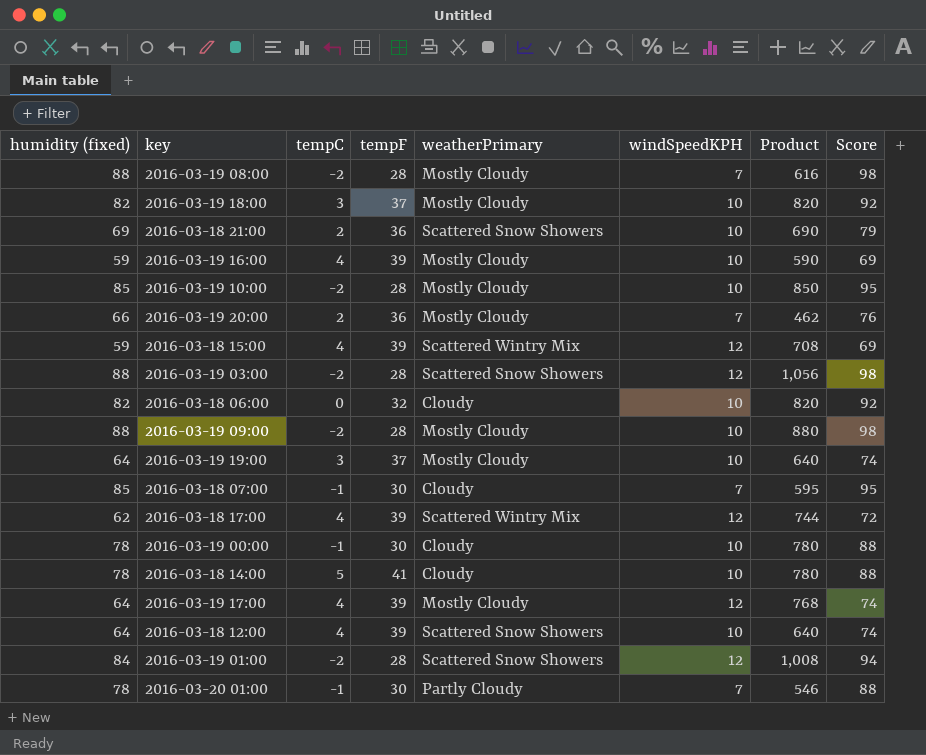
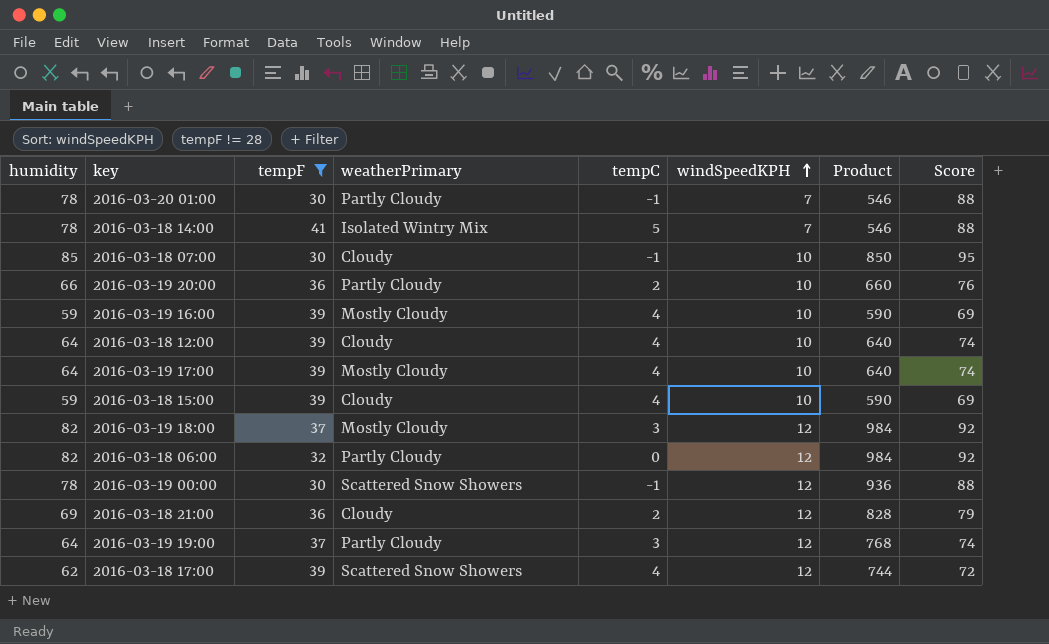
filter: none -> tempF != 28
row order: none -> windSpeedKPH ascending
column name: humidity (fixed) -> humidity
column tempC | position: 3 -> 5
2016-03-18 14:00 | weatherPrimary: Cloudy -> Isolated Wintry Mix
2016-03-18 14:00 | windSpeedKPH: 10 -> 7
2016-03-18 14:00 | Product: 780 -> 546
2016-03-18 07:00 | windSpeedKPH: 7 -> 10
2016-03-18 07:00 | Product: 595 -> 850
2016-03-19 20:00 | weatherPrimary: Mostly Cloudy -> Partly Cloudy
2016-03-19 20:00 | windSpeedKPH: 7 -> 10
2016-03-19 20:00 | Product: 462 -> 660
2016-03-18 12:00 | weatherPrimary: Scattered Snow Showers -> Cloudy
2016-03-19 17:00 | windSpeedKPH: 12 -> 10
2016-03-19 17:00 | Product: 768 -> 640
2016-03-18 15:00 | weatherPrimary: Scattered Wintry Mix -> Cloudy
2016-03-18 15:00 | windSpeedKPH: 12 -> 10
2016-03-18 15:00 | Product: 708 -> 590
2016-03-19 18:00 | windSpeedKPH: 10 -> 12
2016-03-19 18:00 | Product: 820 -> 984
2016-03-18 06:00 | weatherPrimary: Cloudy -> Partly Cloudy
2016-03-18 06:00 | windSpeedKPH: 10 -> 12
2016-03-18 06:00 | Product: 820 -> 984
2016-03-19 00:00 | weatherPrimary: Cloudy -> Scattered Snow Showers
2016-03-19 00:00 | windSpeedKPH: 10 -> 12
2016-03-19 00:00 | Product: 780 -> 936
2016-03-18 21:00 | weatherPrimary: Scattered Snow Showers -> Cloudy
2016-03-18 21:00 | windSpeedKPH: 10 -> 12
2016-03-18 21:00 | Product: 690 -> 828
2016-03-19 19:00 | weatherPrimary: Mostly Cloudy -> Partly Cloudy
2016-03-19 19:00 | windSpeedKPH: 10 -> 12
2016-03-19 19:00 | Product: 640 -> 768
2016-03-18 17:00 | weatherPrimary: Scattered Wintry Mix -> Scattered Snow Showers

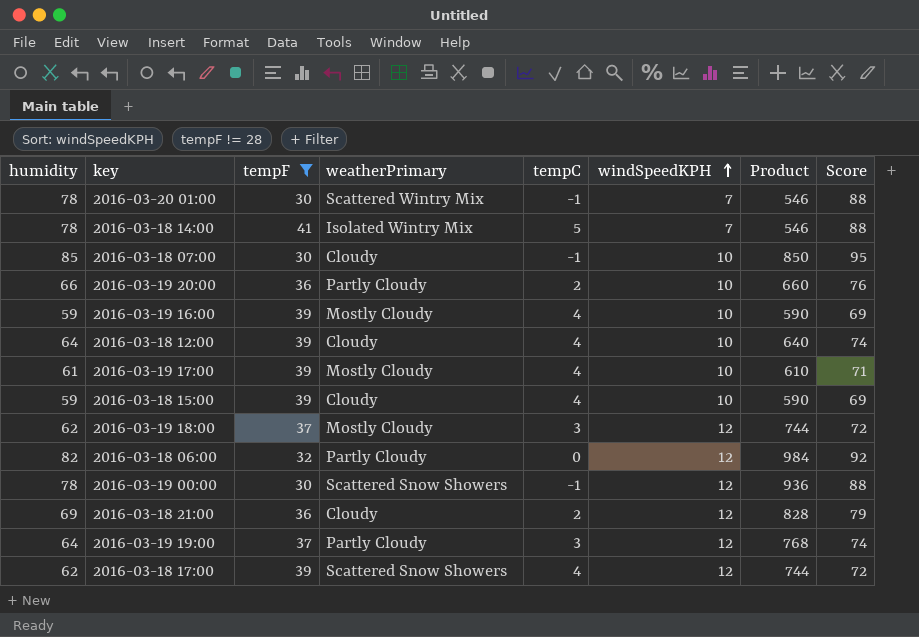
2016-03-20 01:00 | weatherPrimary: Partly Cloudy -> Scattered Wintry Mix
2016-03-19 17:00 | humidity: 64 -> 61
2016-03-19 17:00 | Product: 640 -> 610
2016-03-19 17:00 | Score: 74 -> 71
2016-03-19 18:00 | humidity: 82 -> 62
2016-03-19 18:00 | Product: 984 -> 744
2016-03-19 18:00 | Score: 92 -> 72

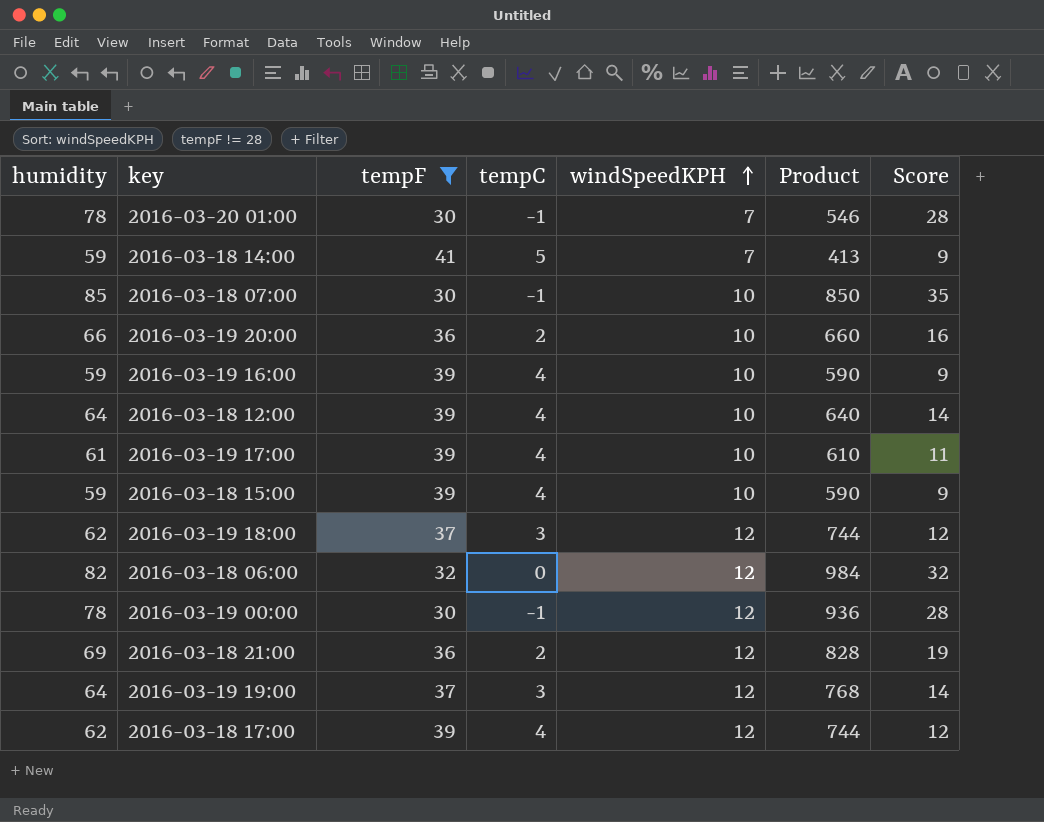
column weatherPrimary | position: 4 -> none
column Score | formula: [humidity] + 10 -> [humidity] - 50
2016-03-18 14:00 | humidity: 78 -> 59
2016-03-18 14:00 | Product: 546 -> 413

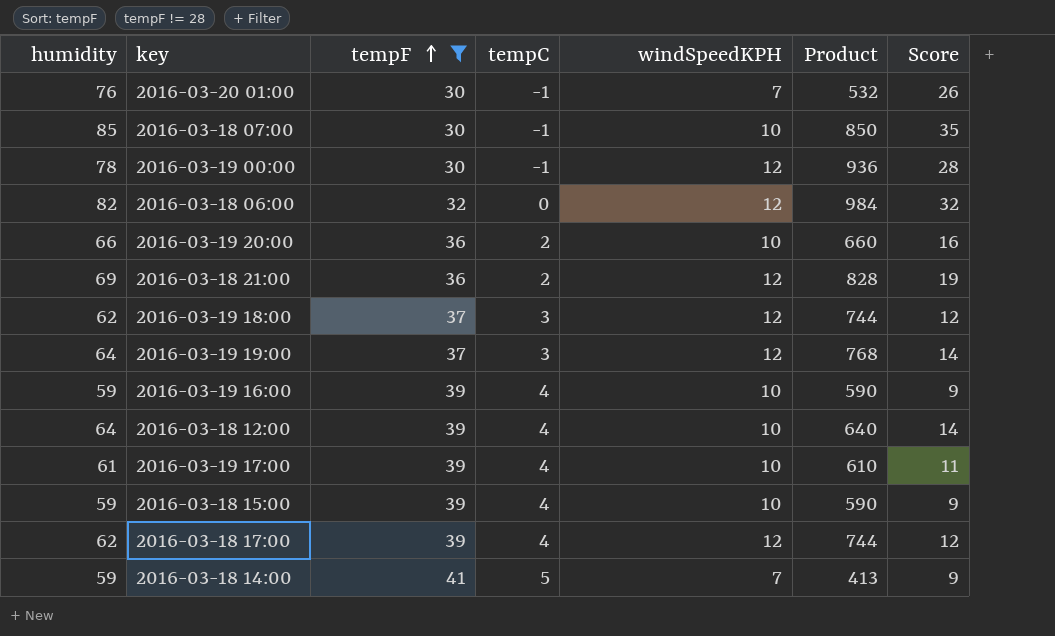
row order: windSpeedKPH ascending -> tempF ascending
2016-03-20 01:00 | humidity: 78 -> 76
2016-03-20 01:00 | Product: 546 -> 532
2016-03-20 01:00 | Score: 28 -> 26

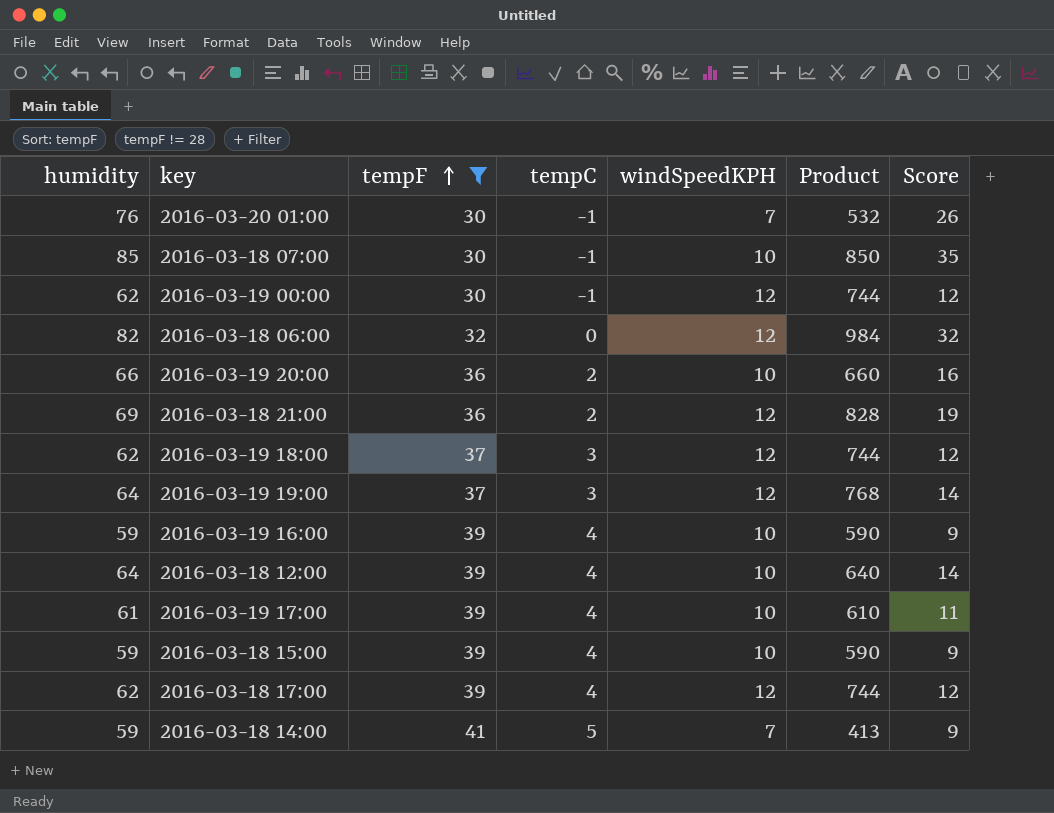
2016-03-19 00:00 | humidity: 78 -> 62
2016-03-19 00:00 | Product: 936 -> 744
2016-03-19 00:00 | Score: 28 -> 12

